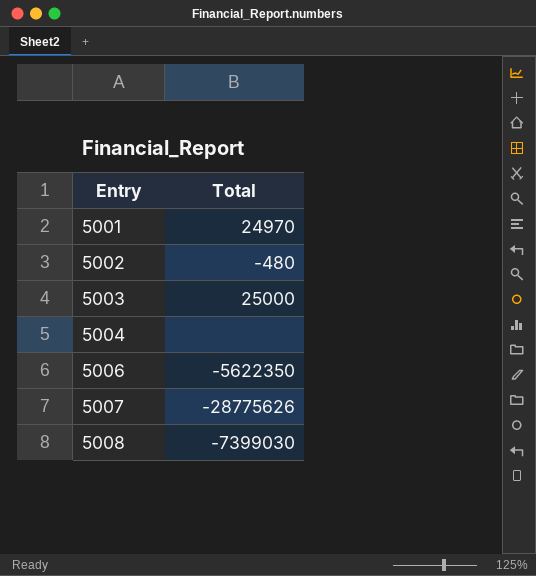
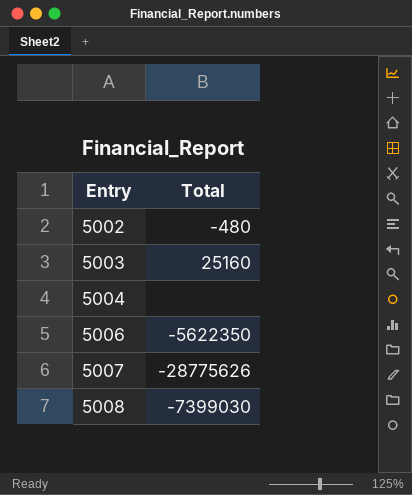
row 5001: 24970 -> none
5003 | Total: 25000 -> 25160

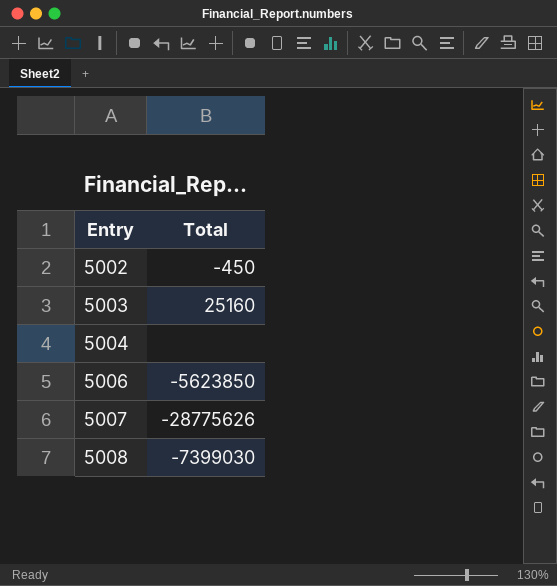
5002 | Total: -480 -> -450
5006 | Total: -5622350 -> -5623850

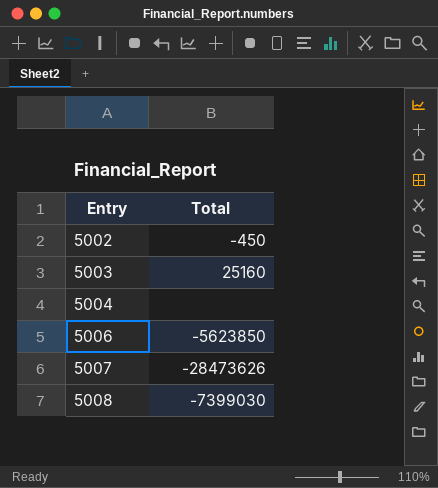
5007 | Total: -28775626 -> -28473626

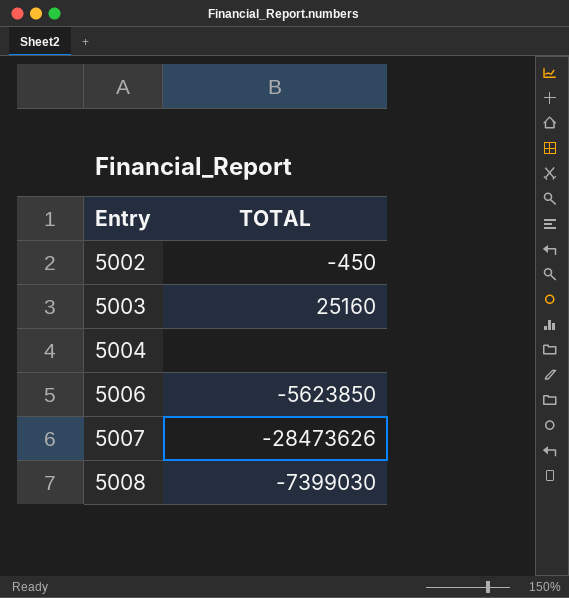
column name: Total -> TOTAL

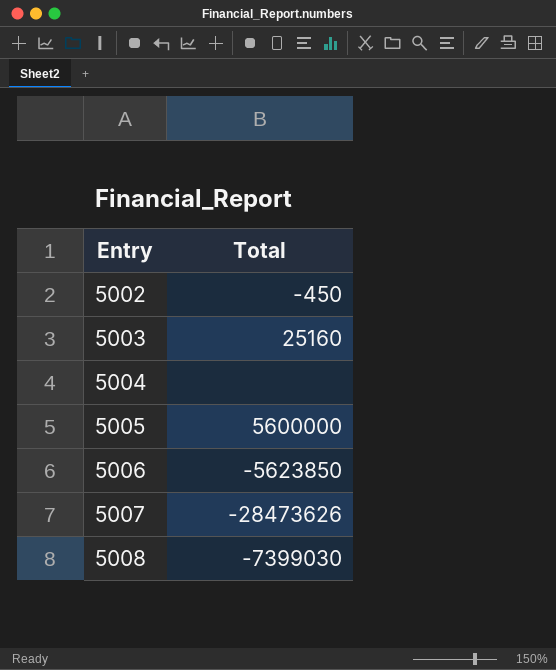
column name: TOTAL -> Total
row 5005: none -> 5600000

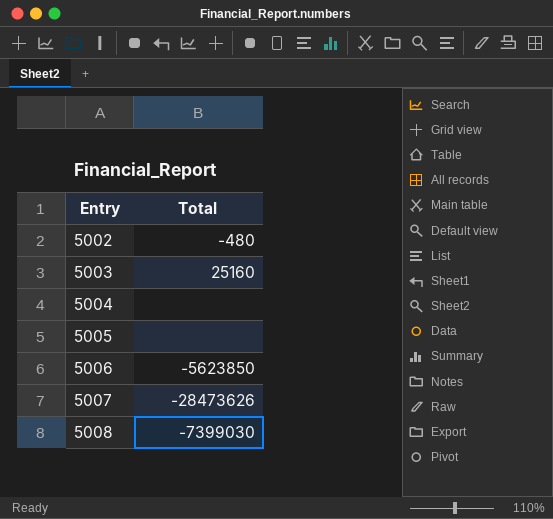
5002 | Total: -450 -> -480
5005 | Total: 5600000 -> none

